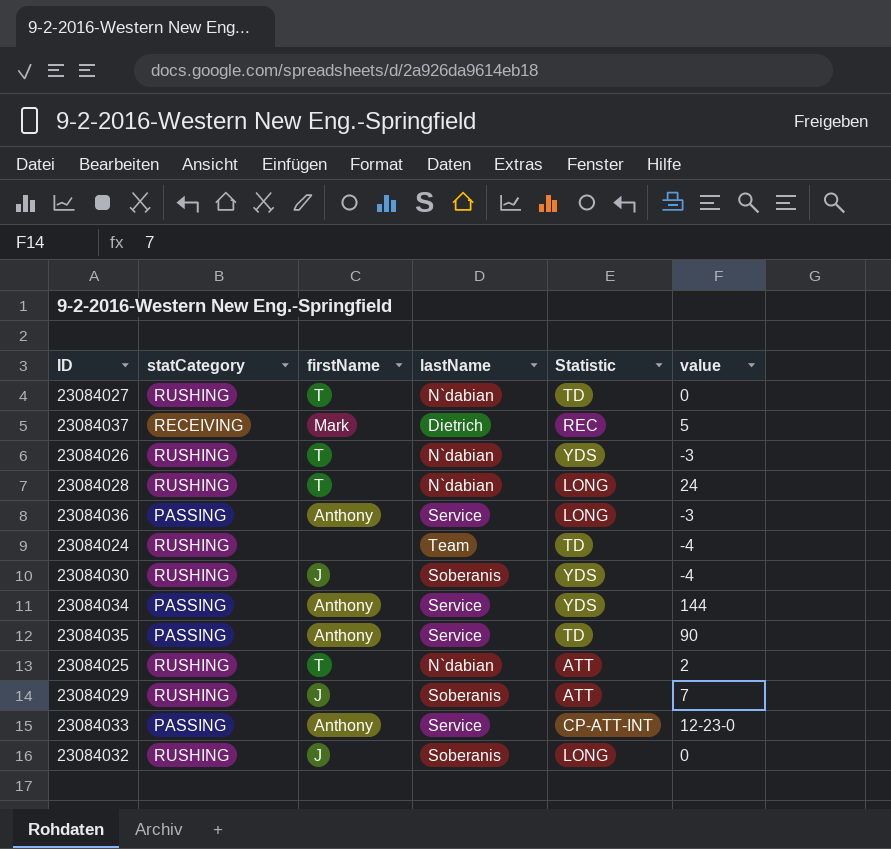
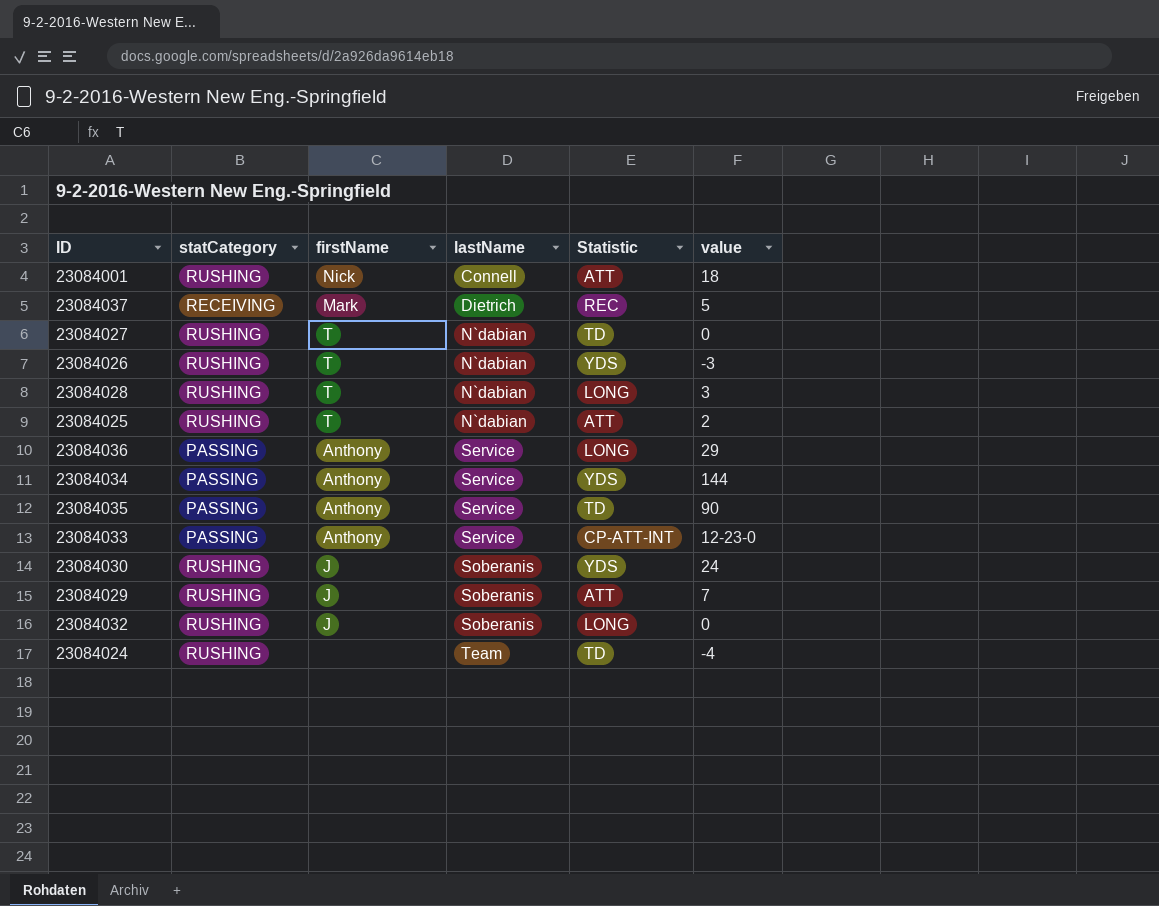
row order: none -> lastName ascending
row 23084001: none -> RUSHING | Nick | Connell | ATT | 18
23084028 | value: 24 -> 3
23084036 | value: -3 -> 29
23084030 | value: -4 -> 24

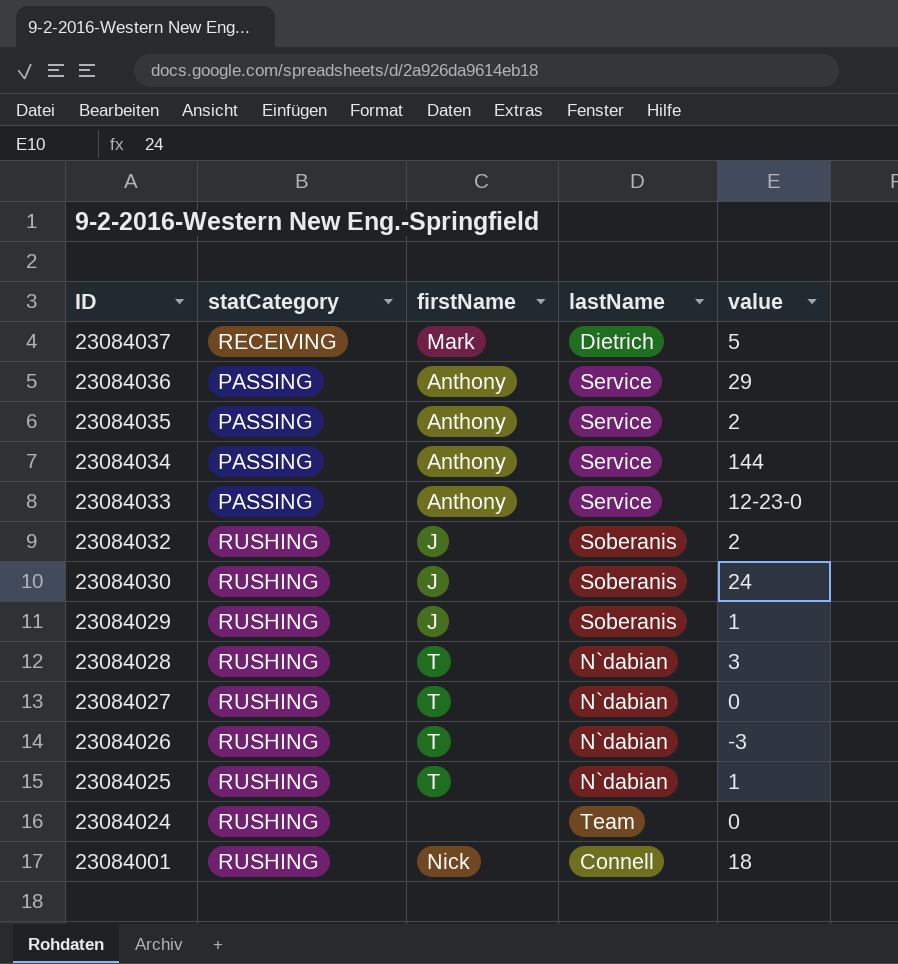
row order: lastName ascending -> ID descending
column Statistic | position: 5 -> none
23084035 | value: 90 -> 2
23084032 | value: 0 -> 2
23084029 | value: 7 -> 1
23084025 | value: 2 -> 1
23084024 | value: -4 -> 0

